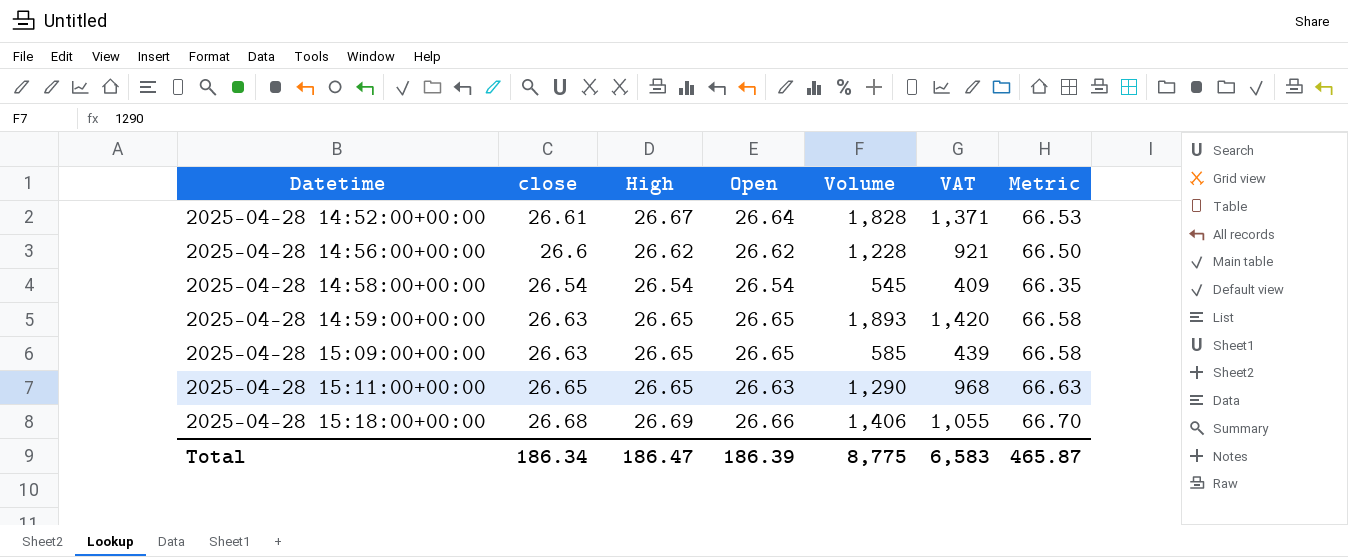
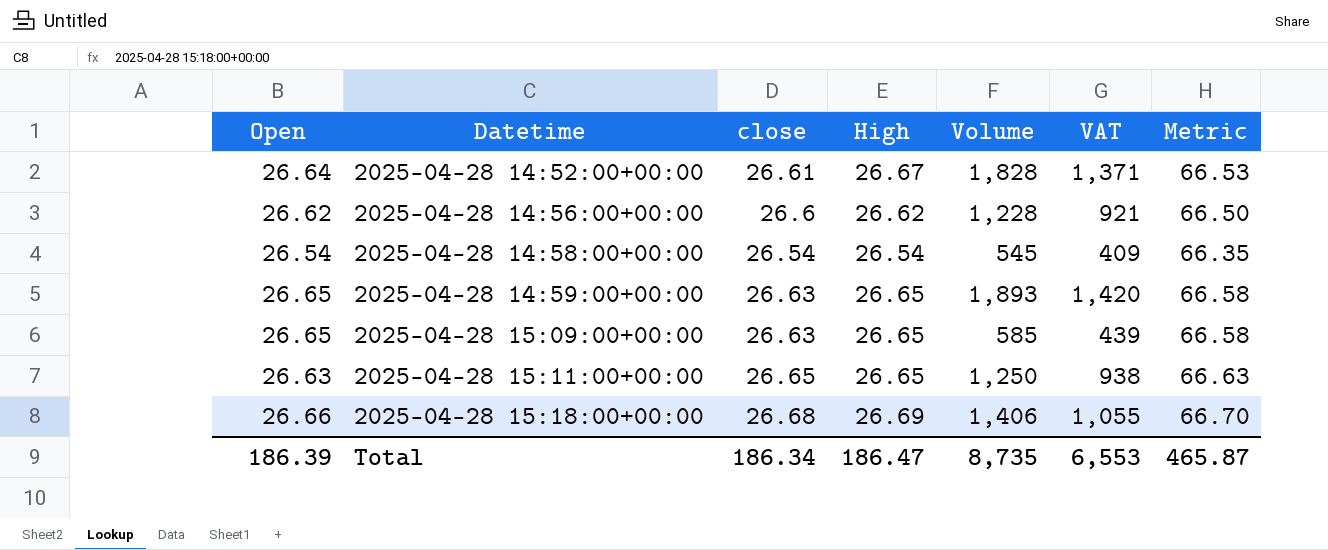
column Open | position: 4 -> 1
2025-04-28 15:11:00+00:00 | Volume: 1,290 -> 1,250
2025-04-28 15:11:00+00:00 | VAT: 968 -> 938
Total | Volume: 8,775 -> 8,735
Total | VAT: 6,583 -> 6,553

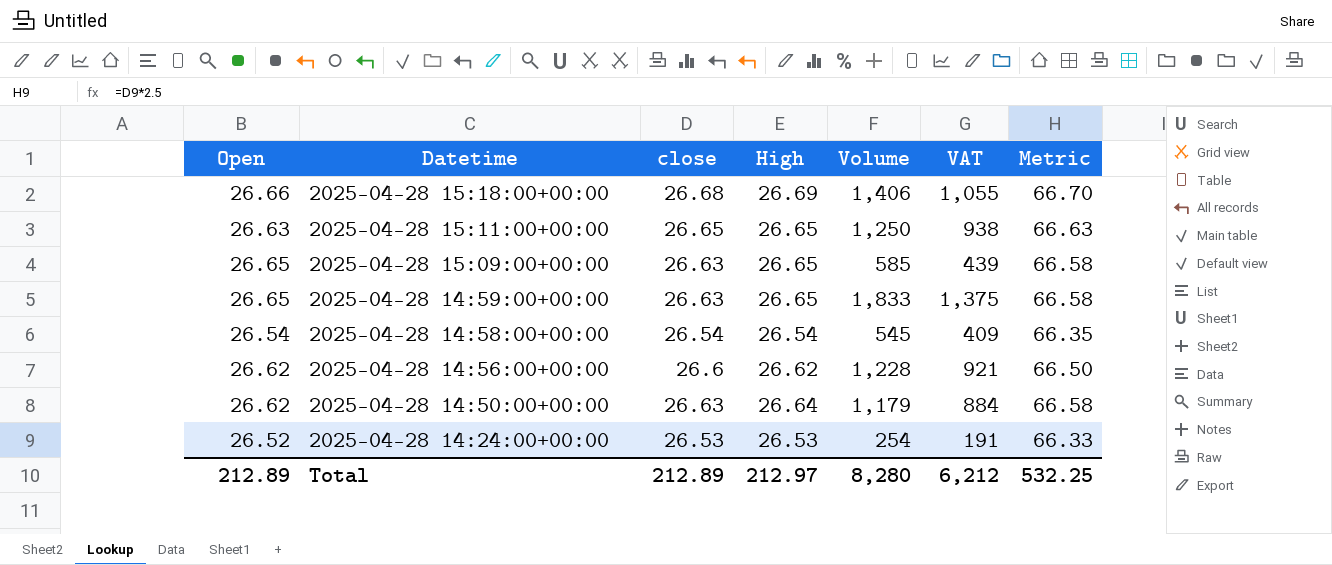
row order: Datetime ascending -> Datetime descending
row 2025-04-28 14:52:00+00:00: 26.64 | 26.61 | 26.67 | 1,828 | 1,371 | 66.53 -> none
2025-04-28 14:59:00+00:00 | Volume: 1,893 -> 1,833
2025-04-28 14:59:00+00:00 | VAT: 1,420 -> 1,375
row 2025-04-28 14:50:00+00:00: none -> 26.62 | 26.63 | 26.64 | 1,179 | 884 | 66.58
row 2025-04-28 14:24:00+00:00: none -> 26.52 | 26.53 | 26.53 | 254 | 191 | 66.33
Total | Open: 186.39 -> 212.89
Total | close: 186.34 -> 212.89
Total | High: 186.47 -> 212.97
Total | Volume: 8,735 -> 8,280
Total | VAT: 6,553 -> 6,212
Total | Metric: 465.87 -> 532.25

